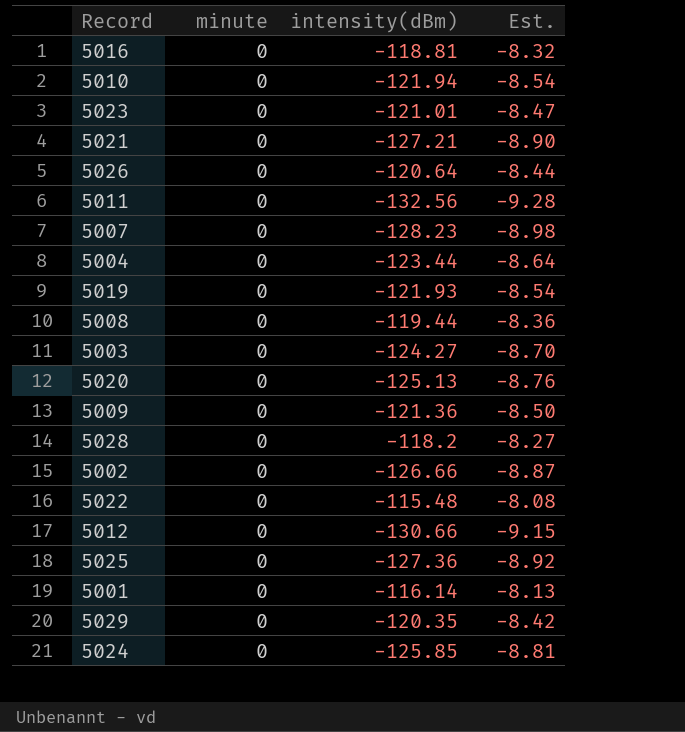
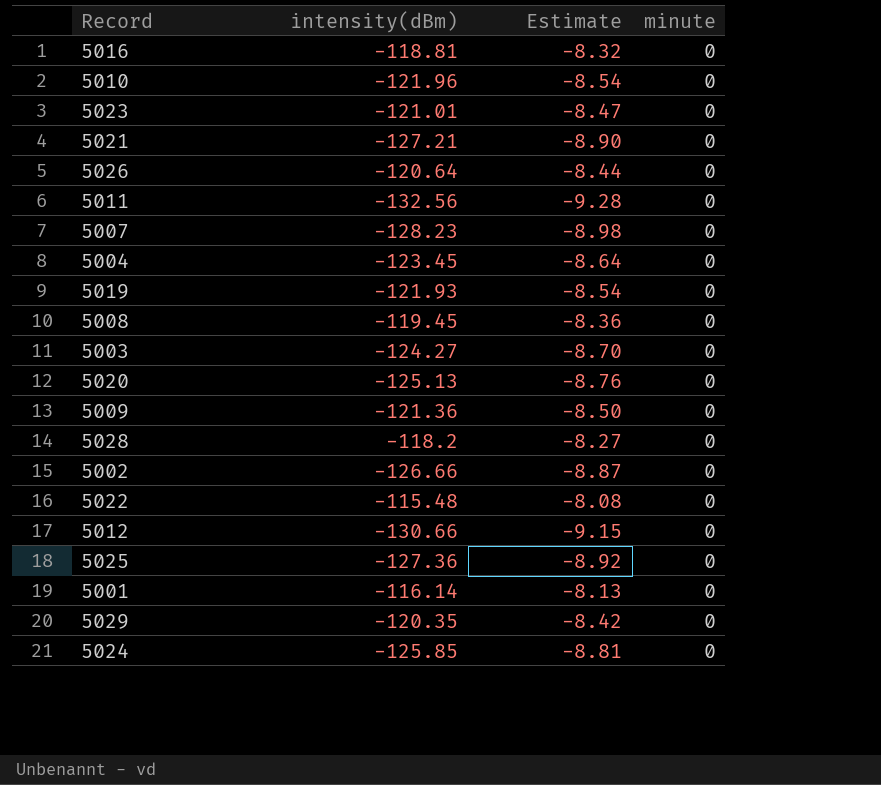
column name: Est. -> Estimate
column minute | position: 2 -> 4
5010 | intensity(dBm): -121.94 -> -121.96
5004 | intensity(dBm): -123.44 -> -123.45
5008 | intensity(dBm): -119.44 -> -119.45

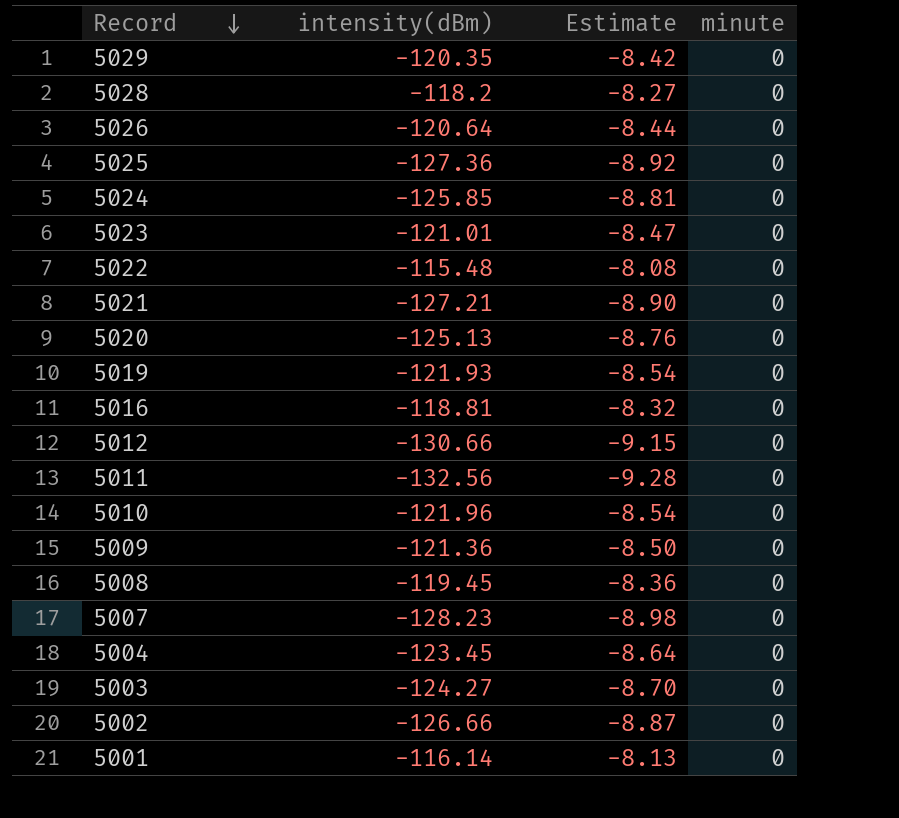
row order: none -> Record descending

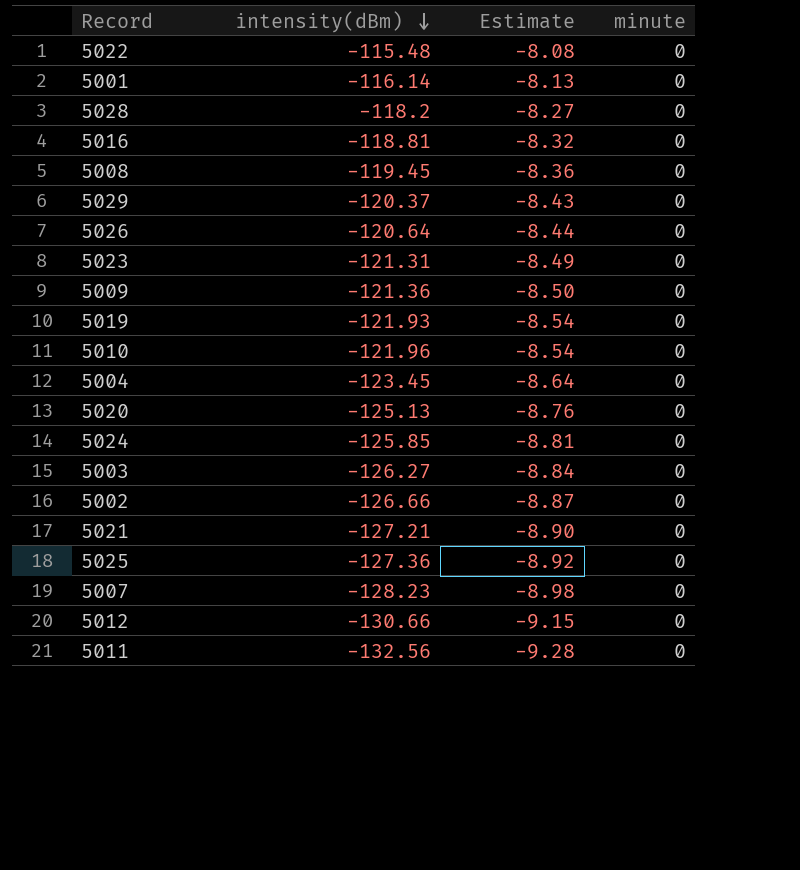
row order: Record descending -> intensity(dBm) descending
5029 | intensity(dBm): -120.35 -> -120.37
5029 | Estimate: -8.42 -> -8.43
5023 | intensity(dBm): -121.01 -> -121.31
5023 | Estimate: -8.47 -> -8.49
5003 | intensity(dBm): -124.27 -> -126.27
5003 | Estimate: -8.70 -> -8.84

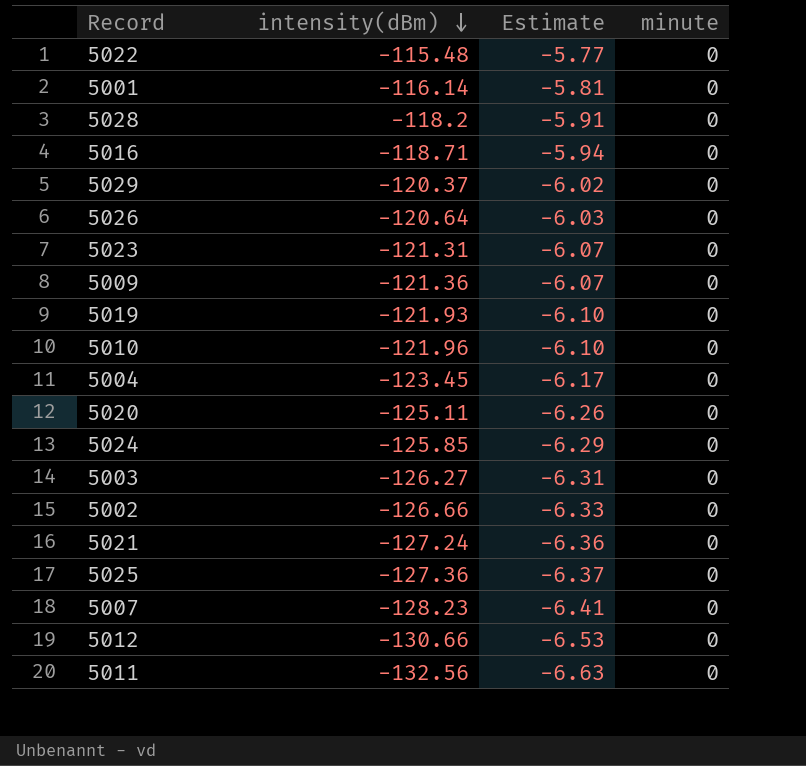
column Estimate | formula: [intensity(dBm)] * 0.07 -> [intensity(dBm)] * 0.05
row 5008: -119.45 | -8.36 | 0 -> none
5016 | intensity(dBm): -118.81 -> -118.71
5020 | intensity(dBm): -125.13 -> -125.11
5021 | intensity(dBm): -127.21 -> -127.24

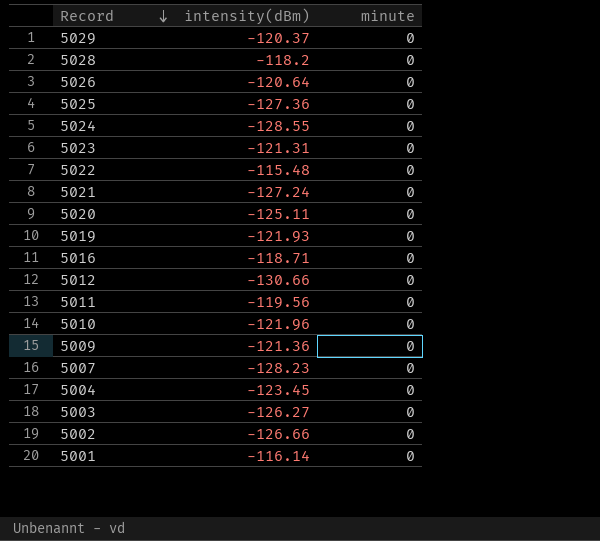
row order: intensity(dBm) descending -> Record descending
column Estimate | formula: [intensity(dBm)] * 0.05 -> none
5024 | intensity(dBm): -125.85 -> -128.55
5011 | intensity(dBm): -132.56 -> -119.56

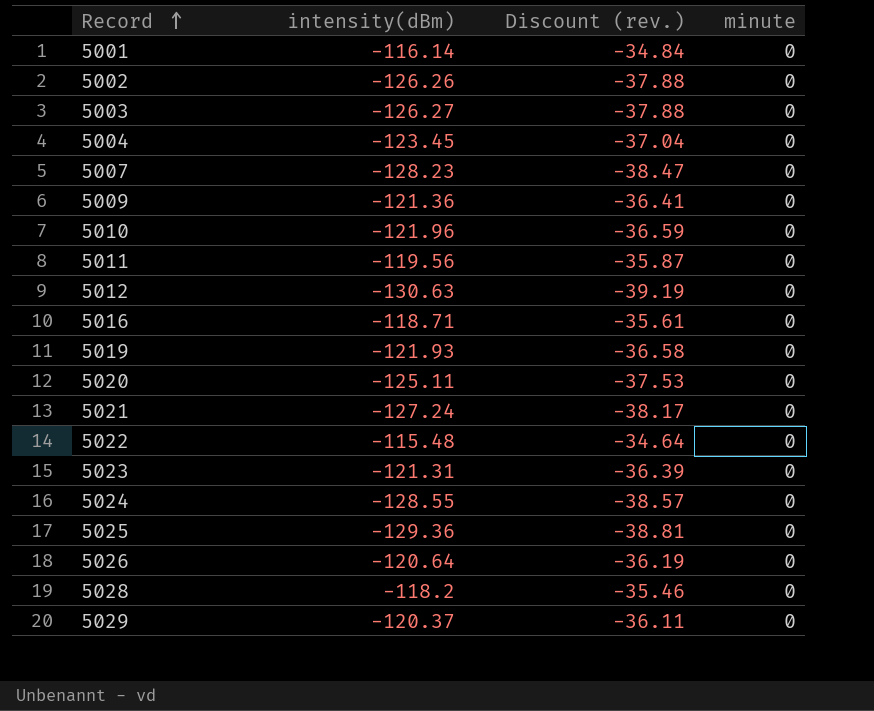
row order: Record descending -> Record ascending
column Discount (rev.) | formula: none -> [intensity(dBm)] * 0.3
5002 | intensity(dBm): -126.66 -> -126.26
5012 | intensity(dBm): -130.66 -> -130.63
5025 | intensity(dBm): -127.36 -> -129.36

